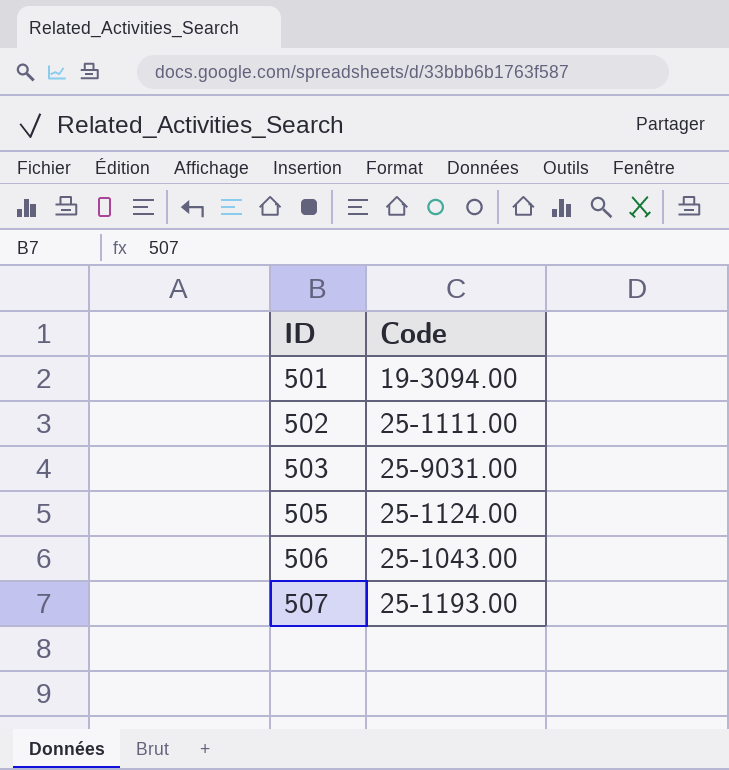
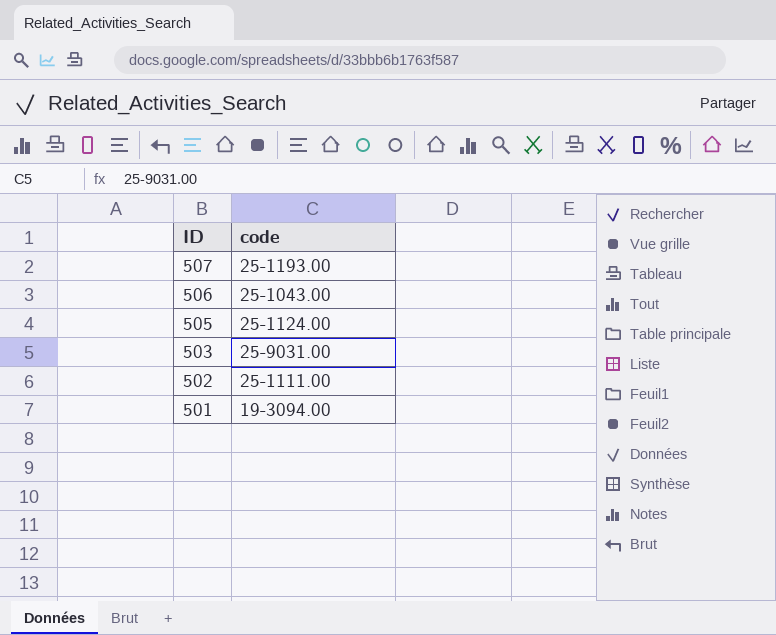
row order: ID ascending -> ID descending
column name: Code -> code

